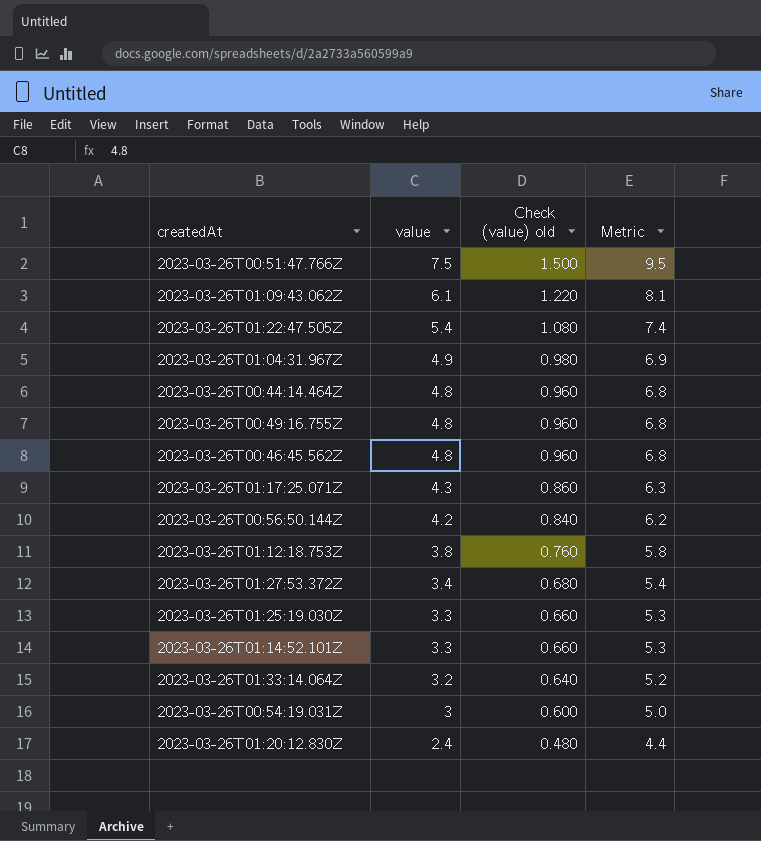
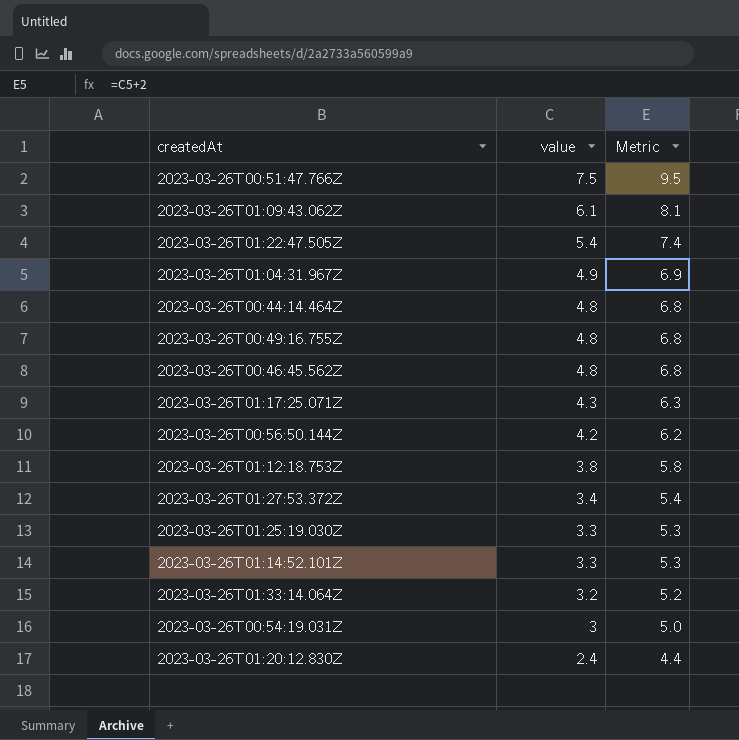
column Check (value) old | formula: [value] * 0.2 -> none

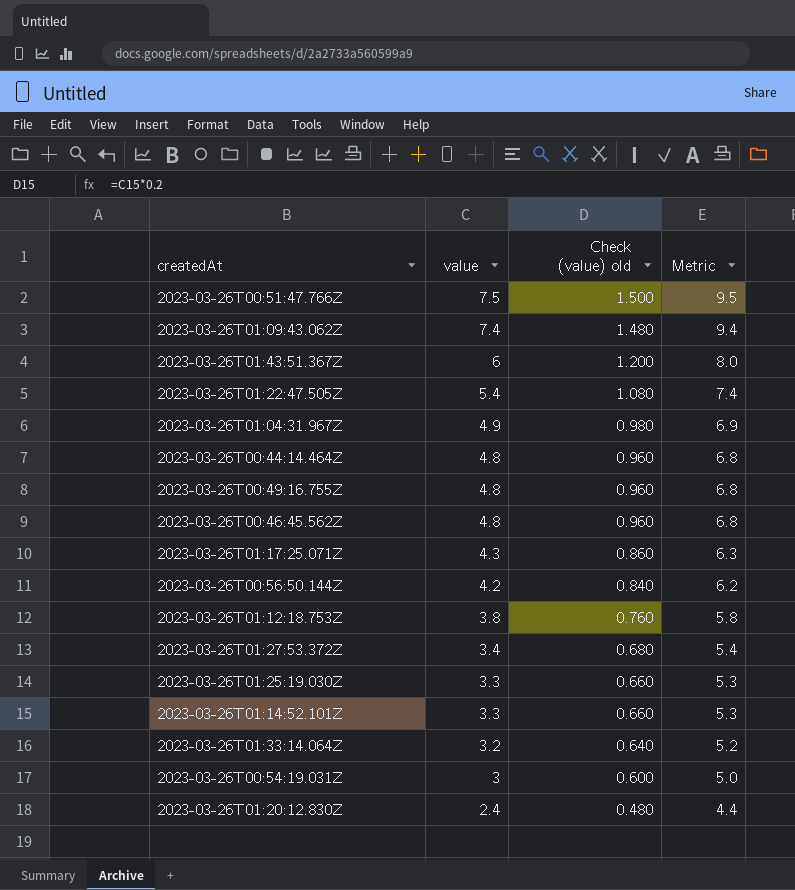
column Check (value) old | formula: none -> [value] * 0.2
2023-03-26T01:09:43.062Z | value: 6.1 -> 7.4
2023-03-26T01:09:43.062Z | Metric: 8.1 -> 9.4
row 2023-03-26T01:43:51.367Z: none -> 6 | 1.200 | 8.0

